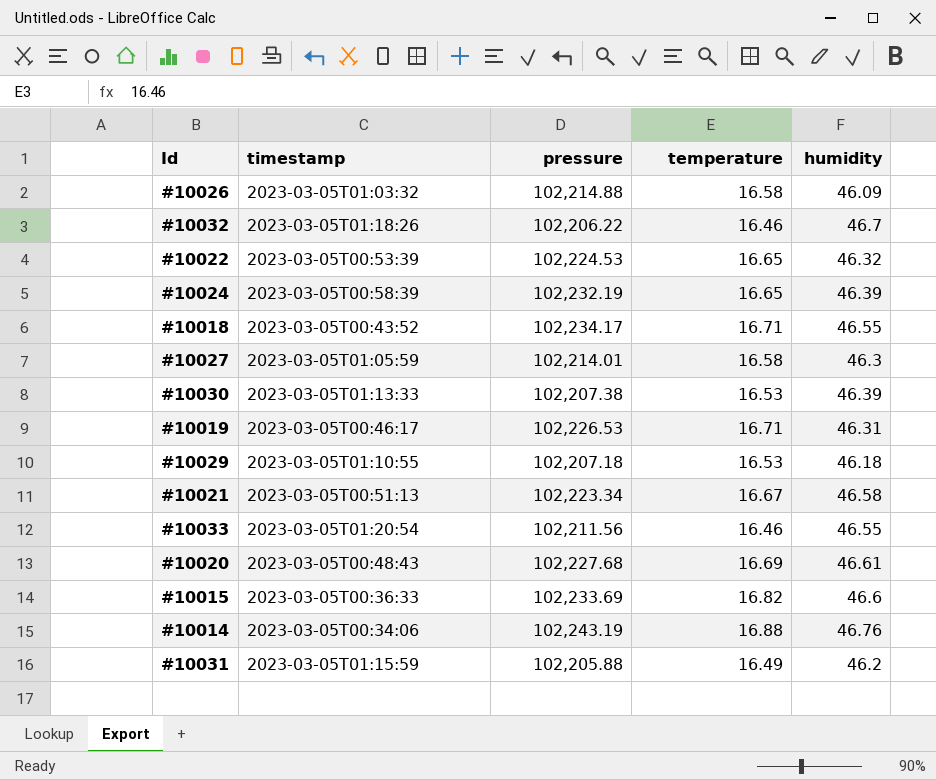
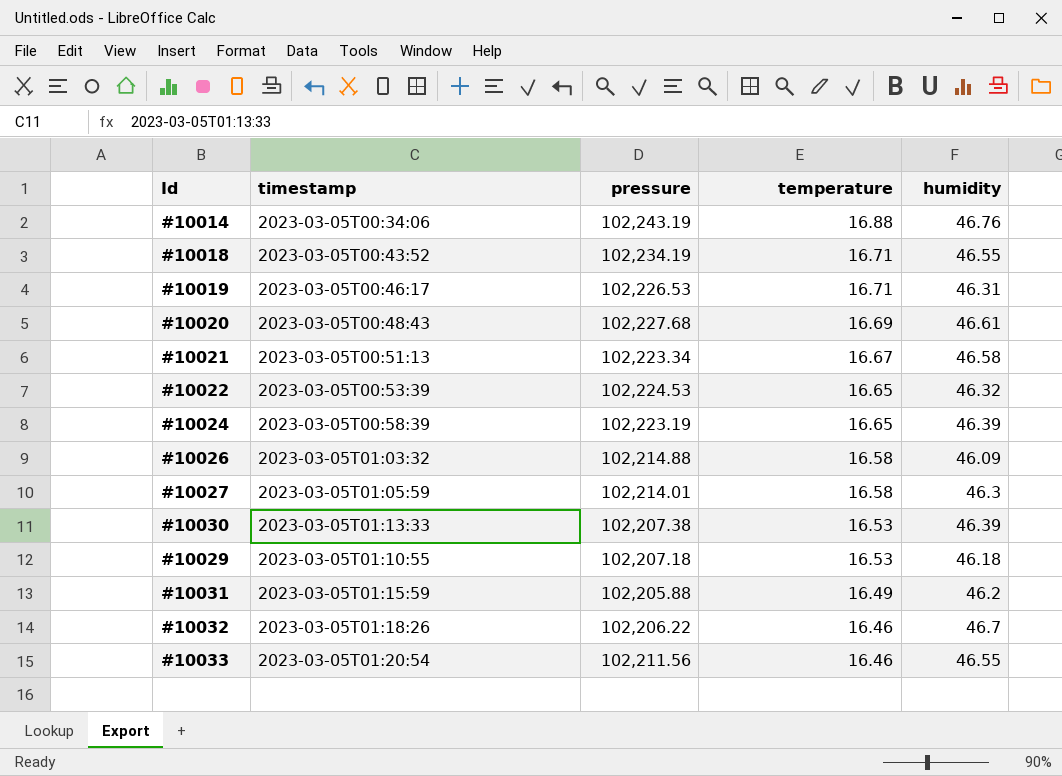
row order: none -> temperature descending
row #10015: 2023-03-05T00:36:33 | 102,233.69 | 16.82 | 46.6 -> none
#10018 | pressure: 102,234.17 -> 102,234.19
#10024 | pressure: 102,232.19 -> 102,223.19

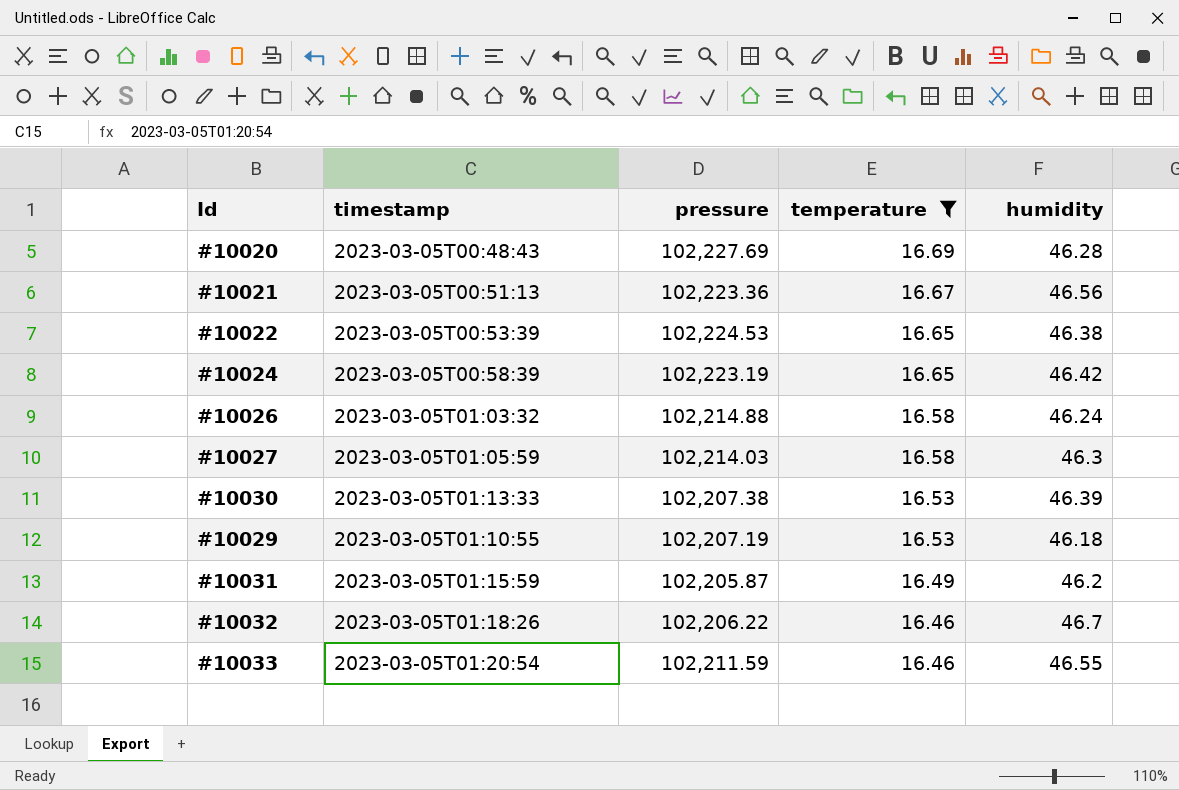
filter: none -> temperature <= 16.69
#10020 | pressure: 102,227.68 -> 102,227.69
#10020 | humidity: 46.61 -> 46.28
#10021 | pressure: 102,223.34 -> 102,223.36
#10021 | humidity: 46.58 -> 46.56
#10022 | humidity: 46.32 -> 46.38
#10024 | humidity: 46.39 -> 46.42
#10026 | humidity: 46.09 -> 46.24
#10027 | pressure: 102,214.01 -> 102,214.03
#10029 | pressure: 102,207.18 -> 102,207.19
#10031 | pressure: 102,205.88 -> 102,205.87
#10033 | pressure: 102,211.56 -> 102,211.59

